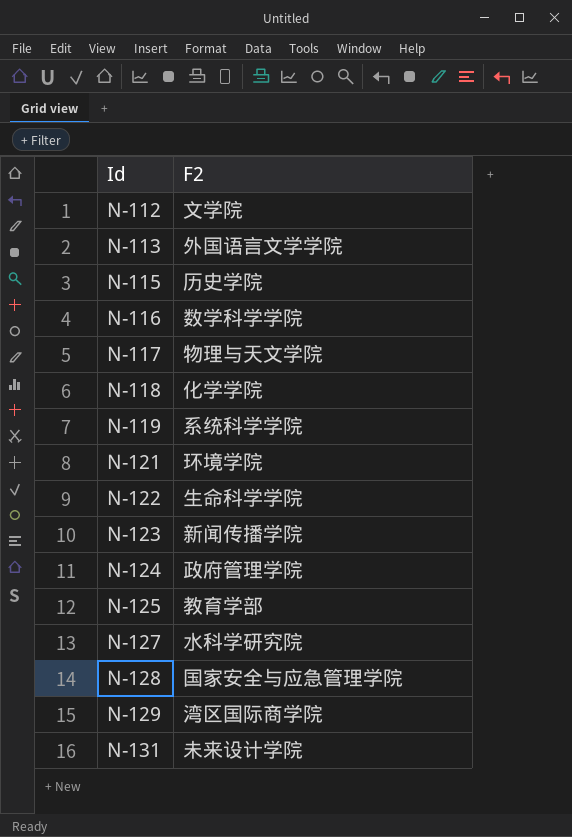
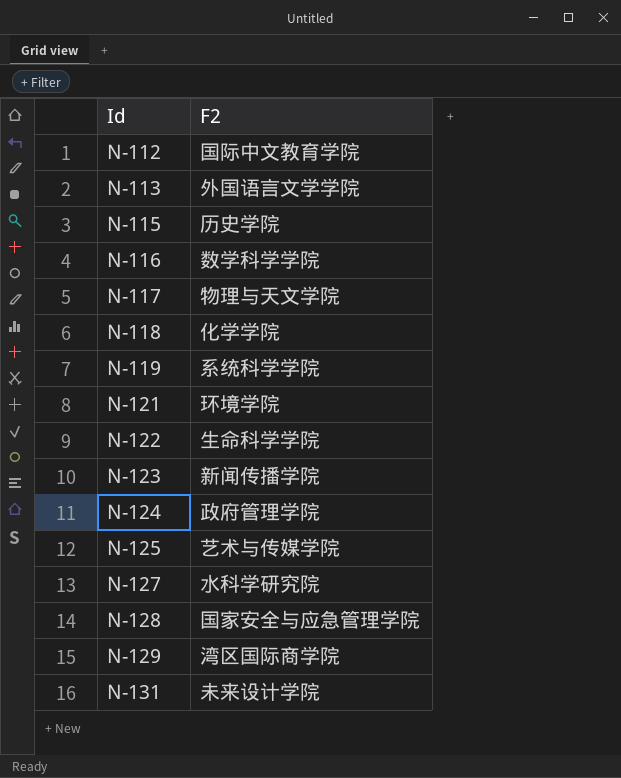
N-112 | F2: 文学院 -> 国际中文教育学院
N-125 | F2: 教育学部 -> 艺术与传媒学院

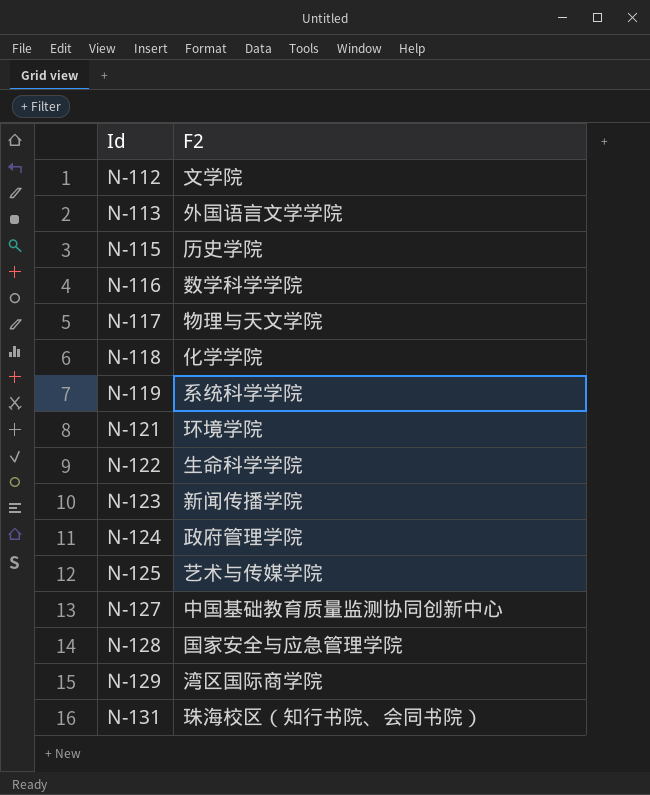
N-112 | F2: 国际中文教育学院 -> 文学院
N-127 | F2: 水科学研究院 -> 中国基础教育质量监测协同创新中心
N-131 | F2: 未来设计学院 -> 珠海校区（知行书院、会同书院）

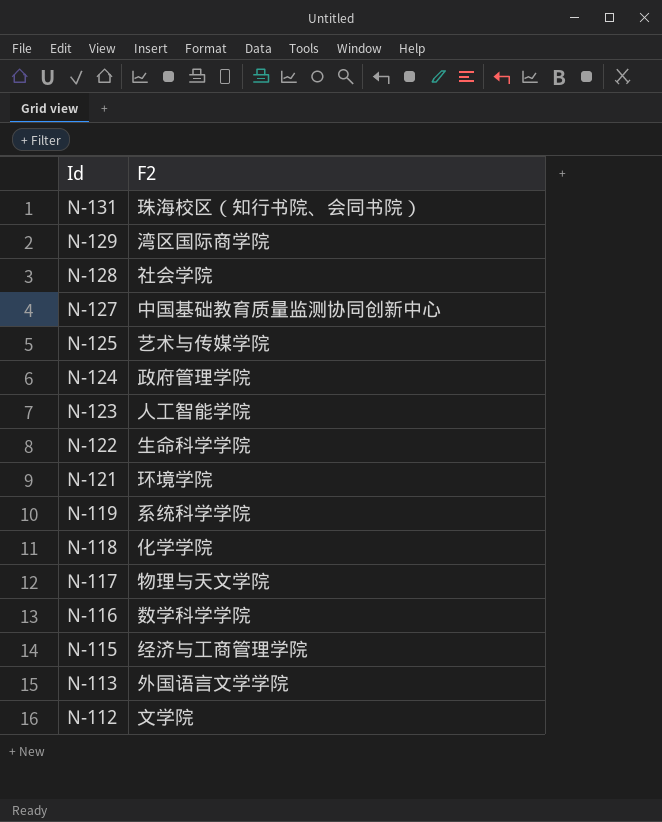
row order: Id ascending -> Id descending
N-128 | F2: 国家安全与应急管理学院 -> 社会学院
N-123 | F2: 新闻传播学院 -> 人工智能学院
N-115 | F2: 历史学院 -> 经济与工商管理学院

